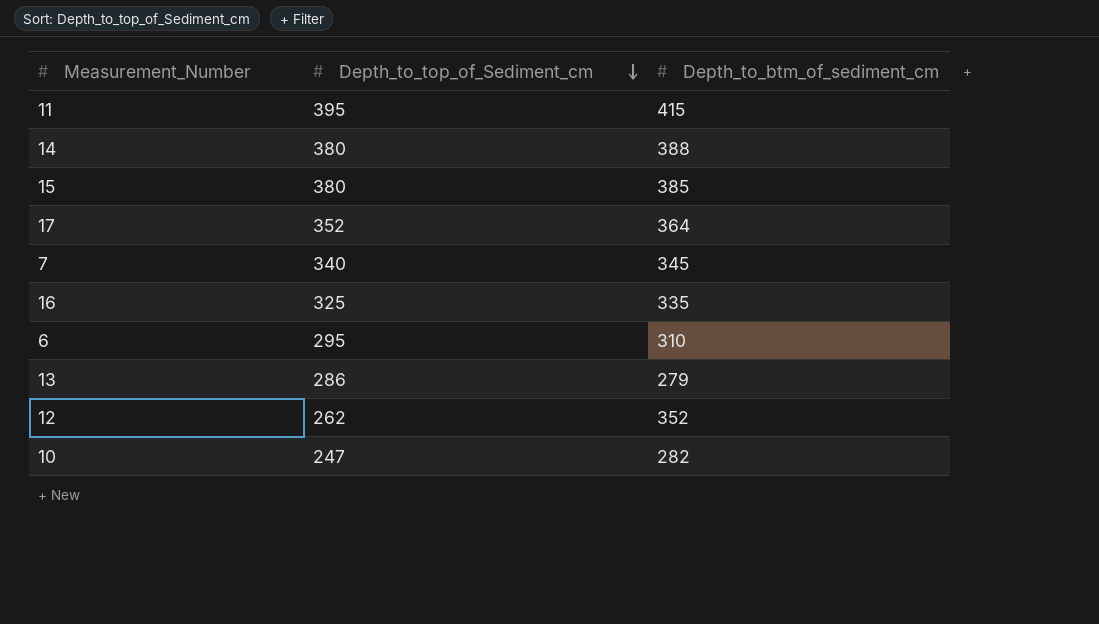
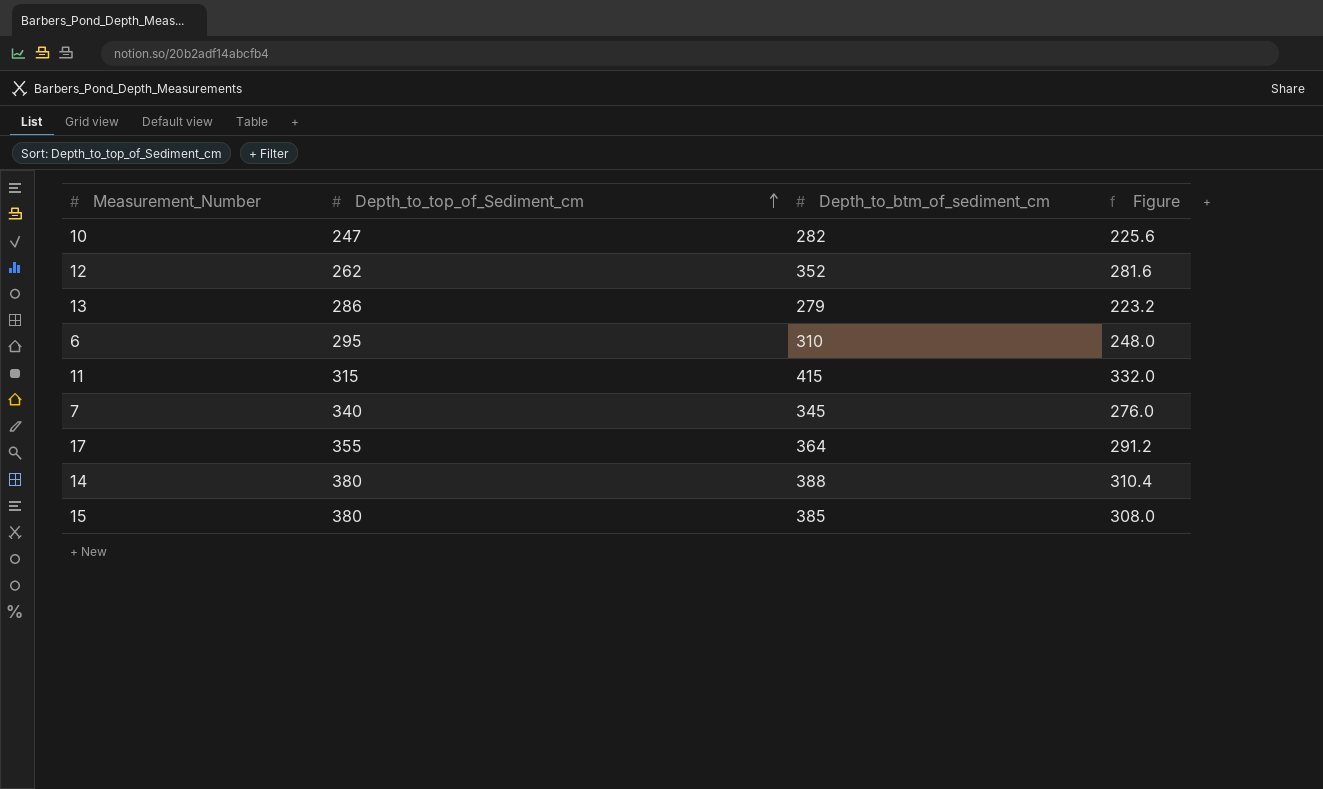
row order: Depth_to_top_of_Sediment_cm descending -> Depth_to_top_of_Sediment_cm ascending
column Figure | formula: none -> [Depth_to_btm_of_sediment_cm] * 0.8
row 16: 325 | 335 -> none
11 | Depth_to_top_of_Sediment_cm: 395 -> 315
17 | Depth_to_top_of_Sediment_cm: 352 -> 355

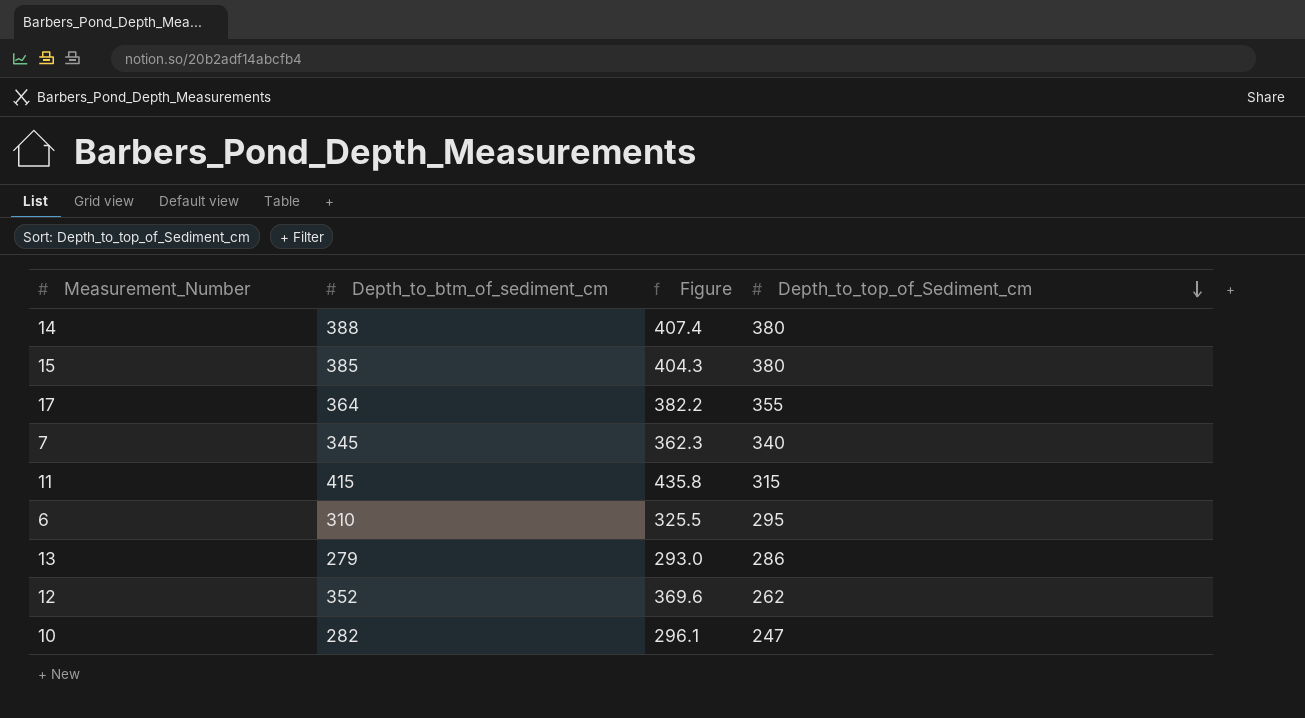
row order: Depth_to_top_of_Sediment_cm ascending -> Depth_to_top_of_Sediment_cm descending
column Figure | formula: [Depth_to_btm_of_sediment_cm] * 0.8 -> [Depth_to_btm_of_sediment_cm] * 1.05
column Depth_to_top_of_Sediment_cm | position: 2 -> 4

